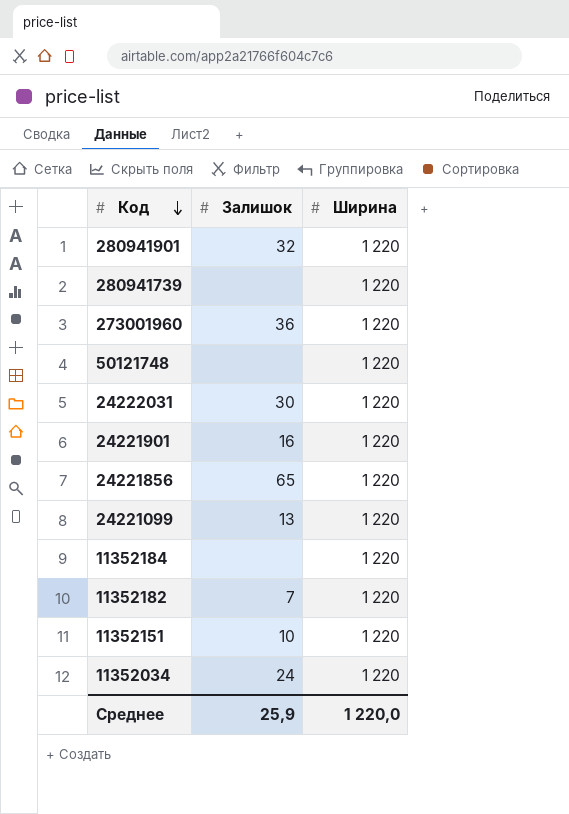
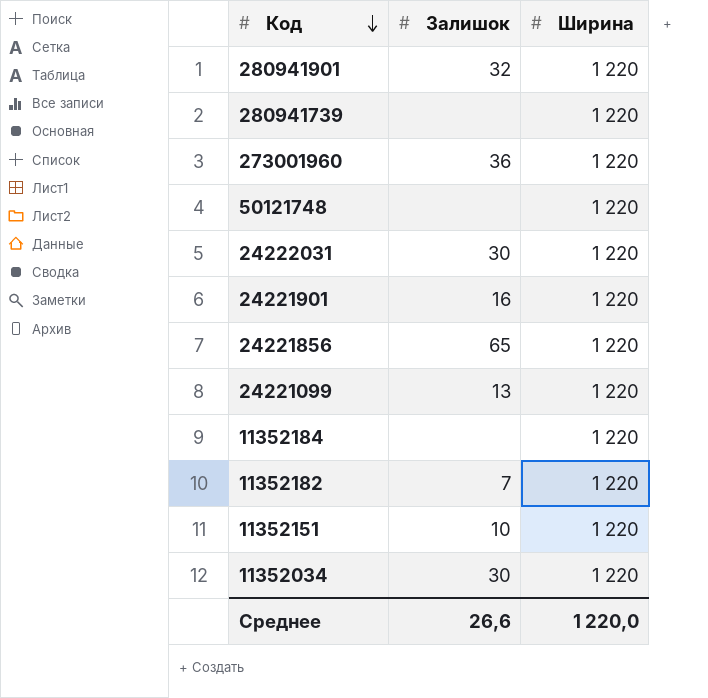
11352034 | Залишок: 24 -> 30
Среднее | Залишок: 25,9 -> 26,6

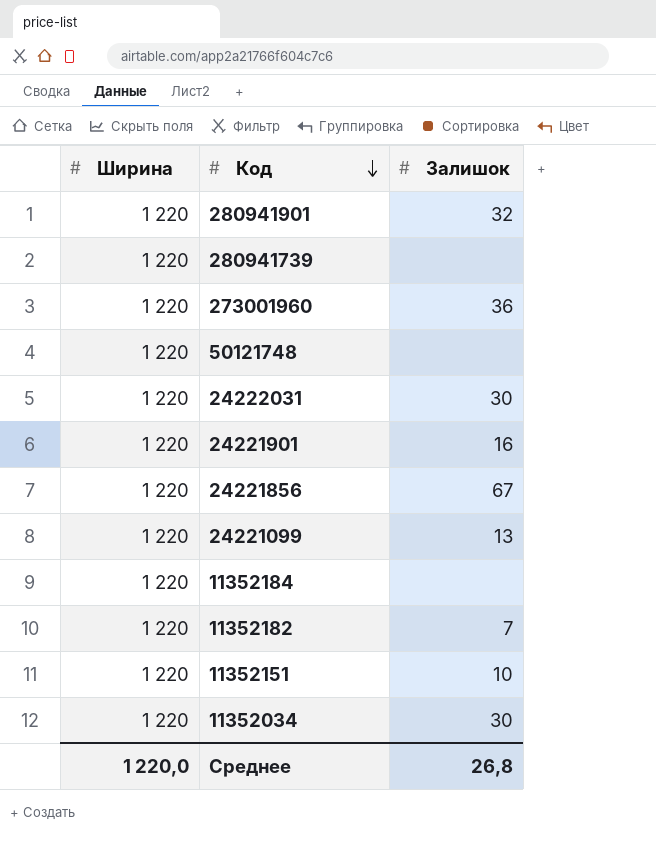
column Ширина | position: 3 -> 1
24221856 | Залишок: 65 -> 67
Среднее | Залишок: 26,6 -> 26,8

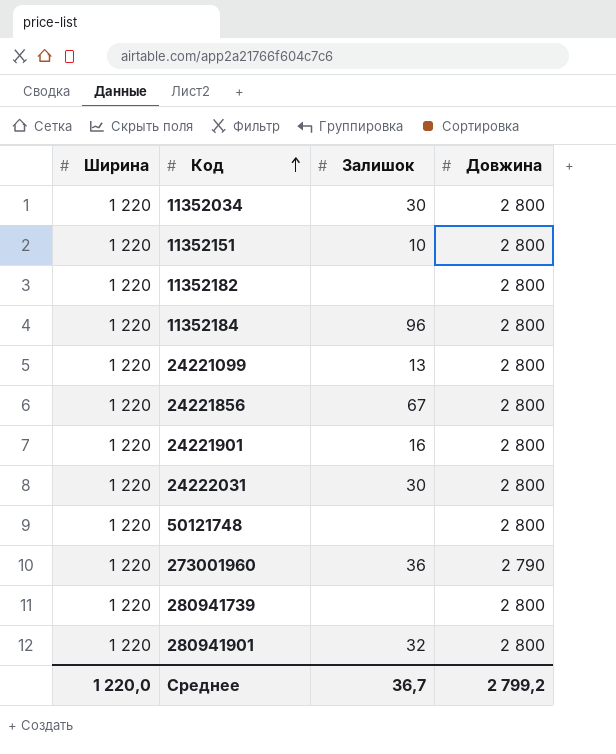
row order: Код descending -> Код ascending
column Довжина | position: none -> 4
11352182 | Залишок: 7 -> none
11352184 | Залишок: none -> 96
Среднее | Залишок: 26,8 -> 36,7

